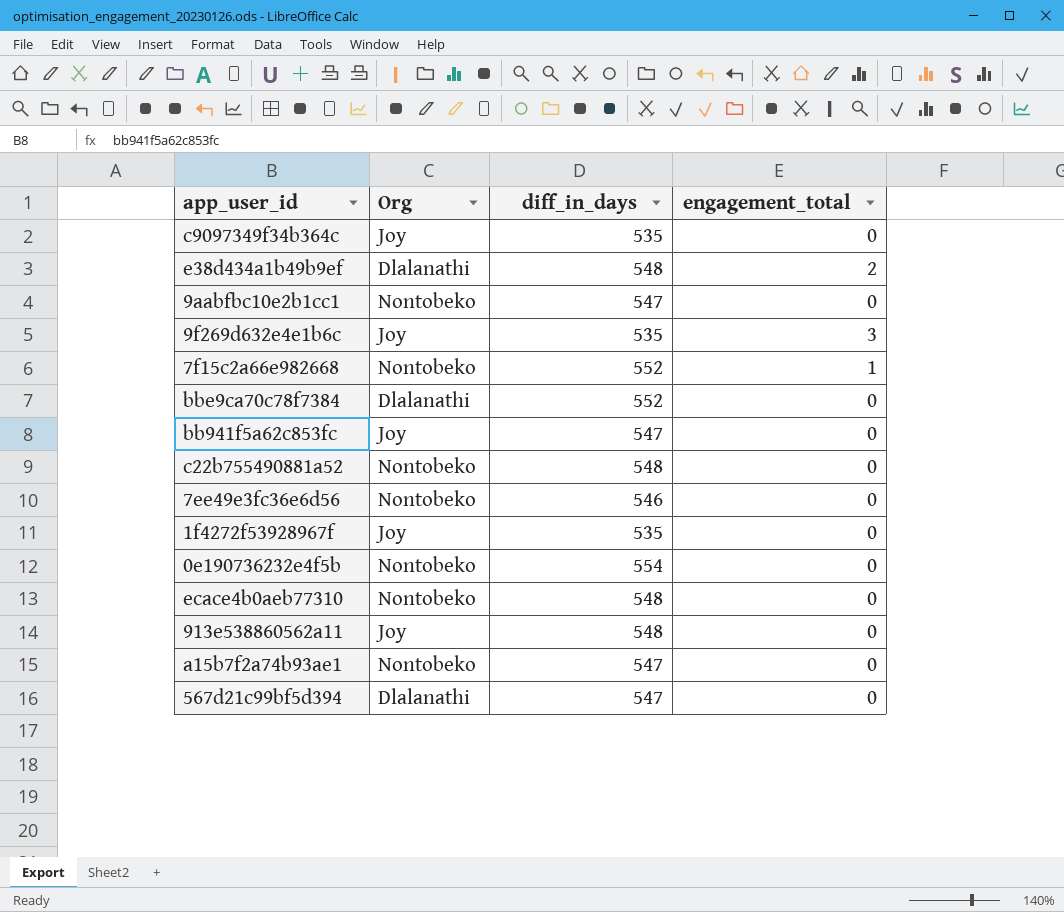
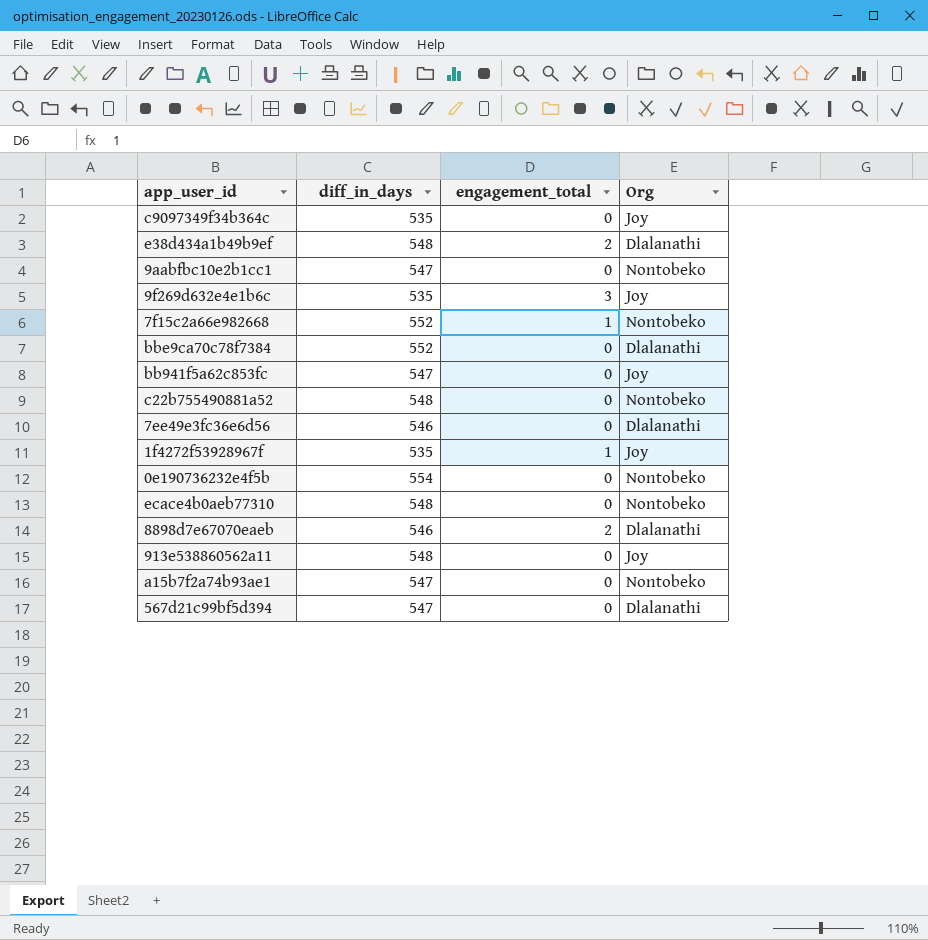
column Org | position: 2 -> 4
7ee49e3fc36e6d56 | Org: Nontobeko -> Dlalanathi
1f4272f53928967f | engagement_total: 0 -> 1
row 8898d7e67070eaeb: none -> 546 | 2 | Dlalanathi

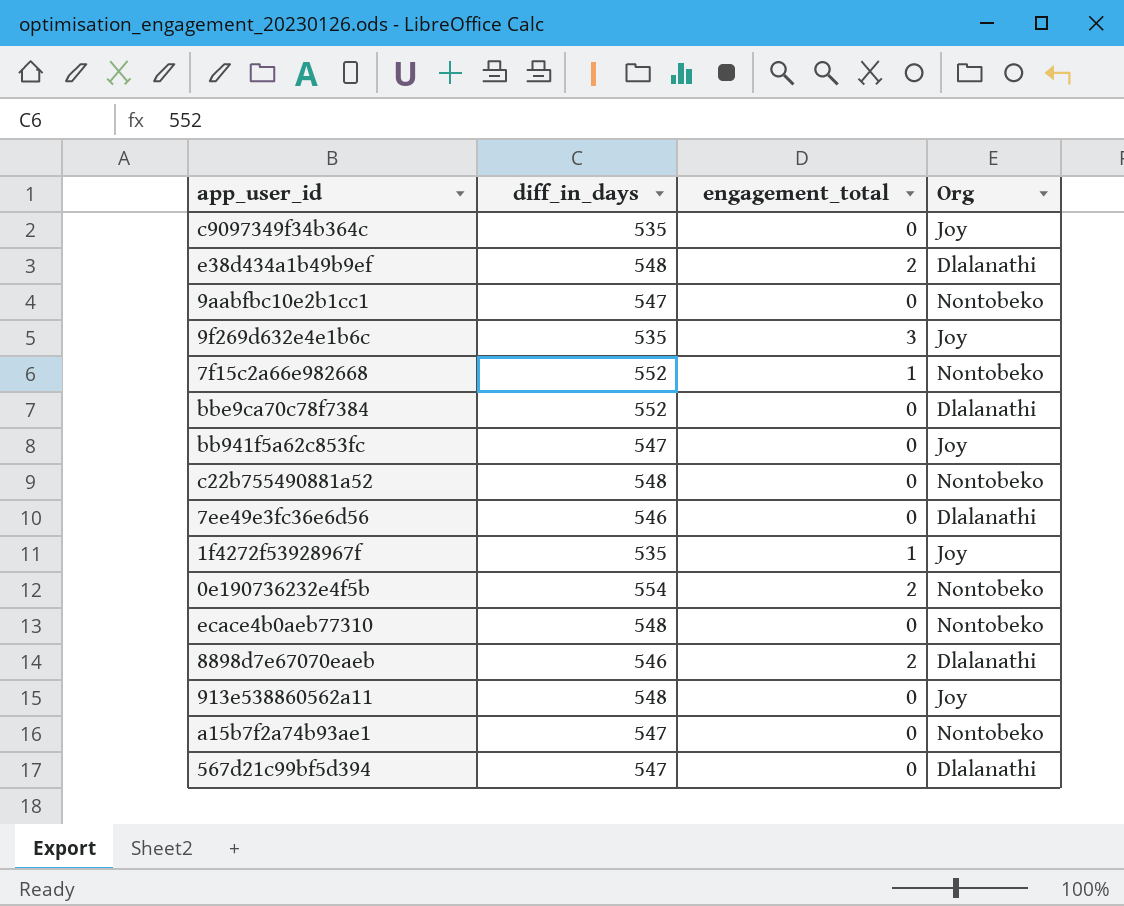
0e190736232e4f5b | engagement_total: 0 -> 2

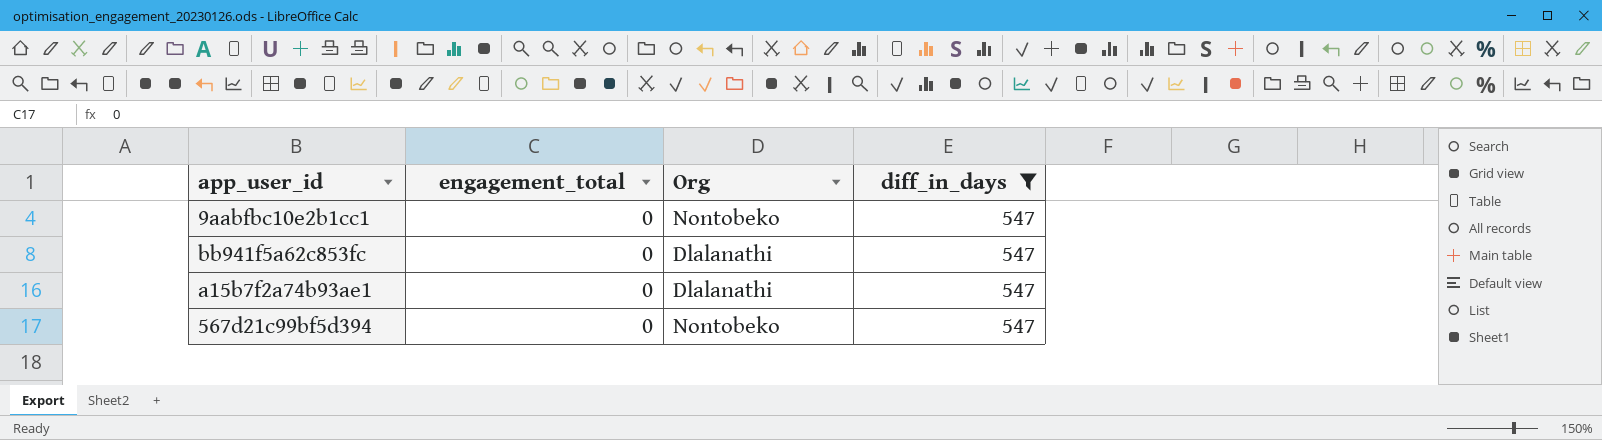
filter: none -> diff_in_days = 547
column diff_in_days | position: 2 -> 4
bb941f5a62c853fc | Org: Joy -> Dlalanathi
a15b7f2a74b93ae1 | Org: Nontobeko -> Dlalanathi
567d21c99bf5d394 | Org: Dlalanathi -> Nontobeko

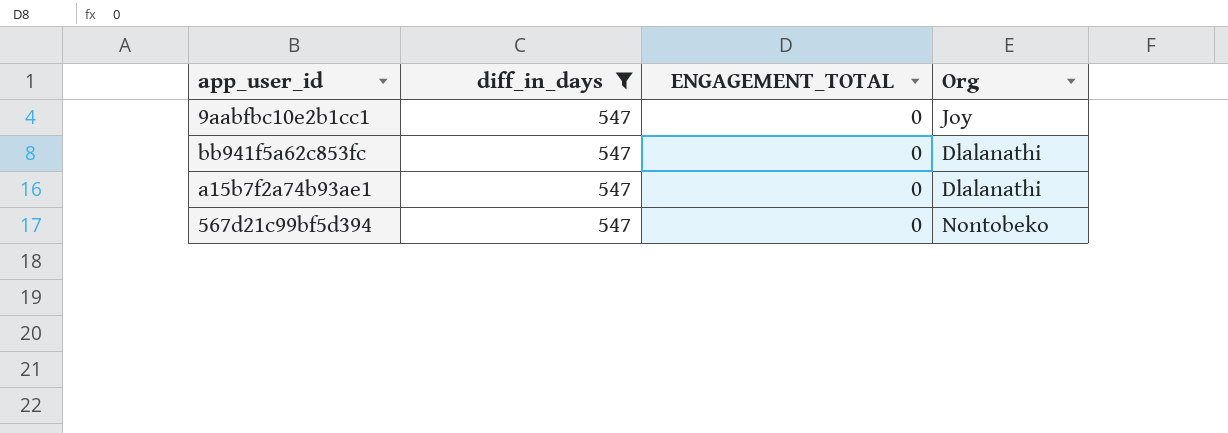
column diff_in_days | position: 4 -> 2
column name: engagement_total -> ENGAGEMENT_TOTAL
9aabfbc10e2b1cc1 | Org: Nontobeko -> Joy

